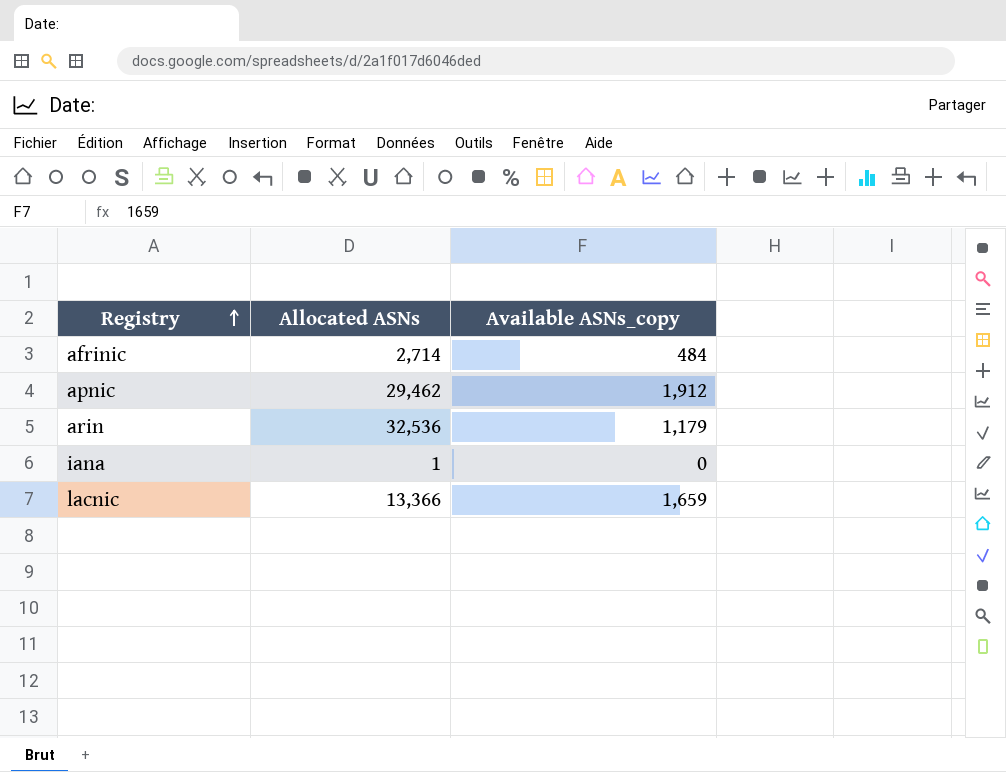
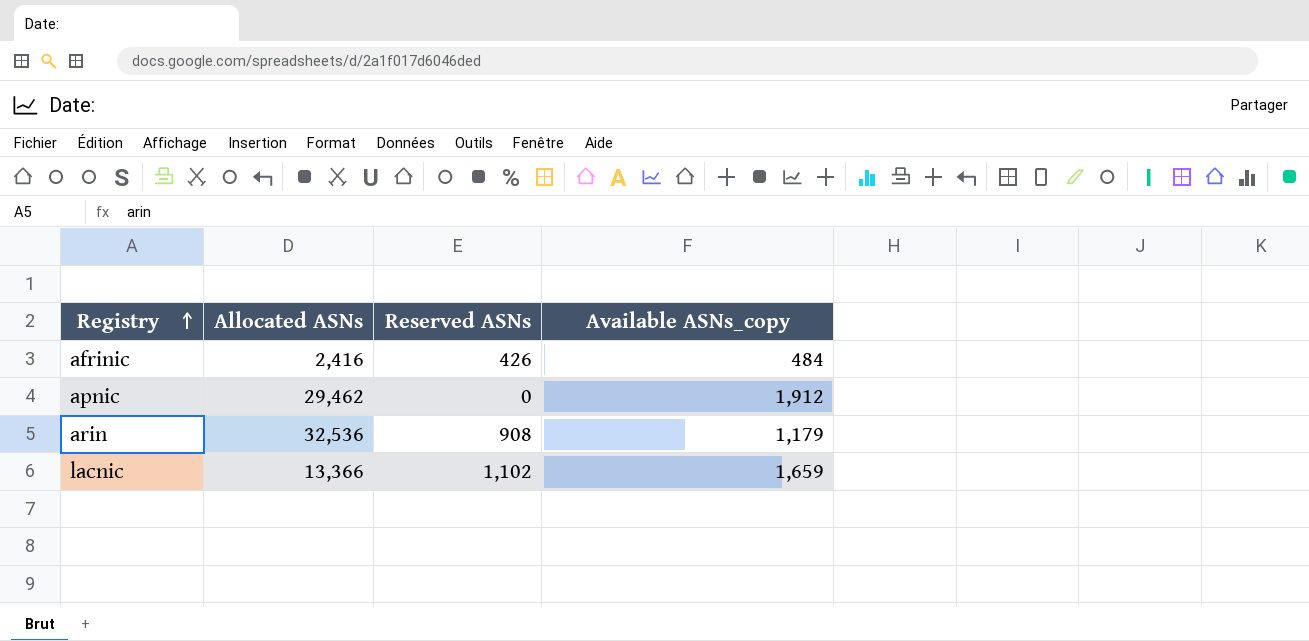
column Reserved ASNs | position: none -> 3
row iana: 1 | 0 -> none
afrinic | Allocated ASNs: 2,714 -> 2,416

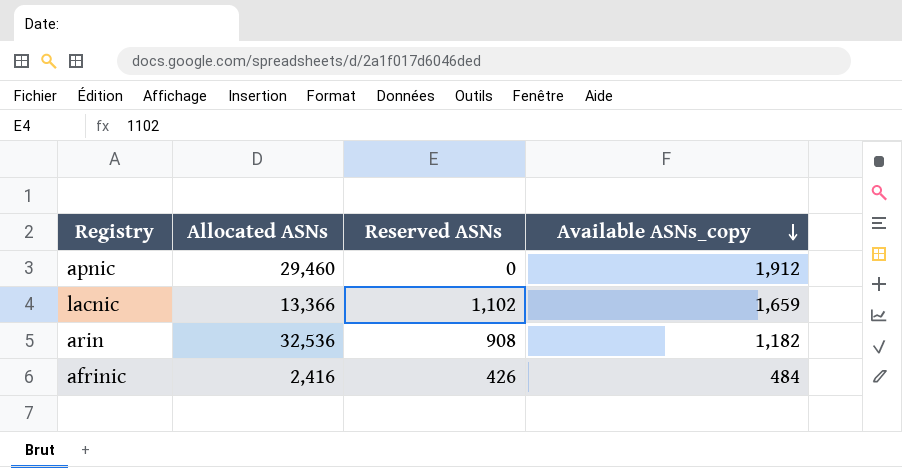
row order: Registry ascending -> Available ASNs_copy descending
apnic | Allocated ASNs: 29,462 -> 29,460
arin | Available ASNs_copy: 1,179 -> 1,182

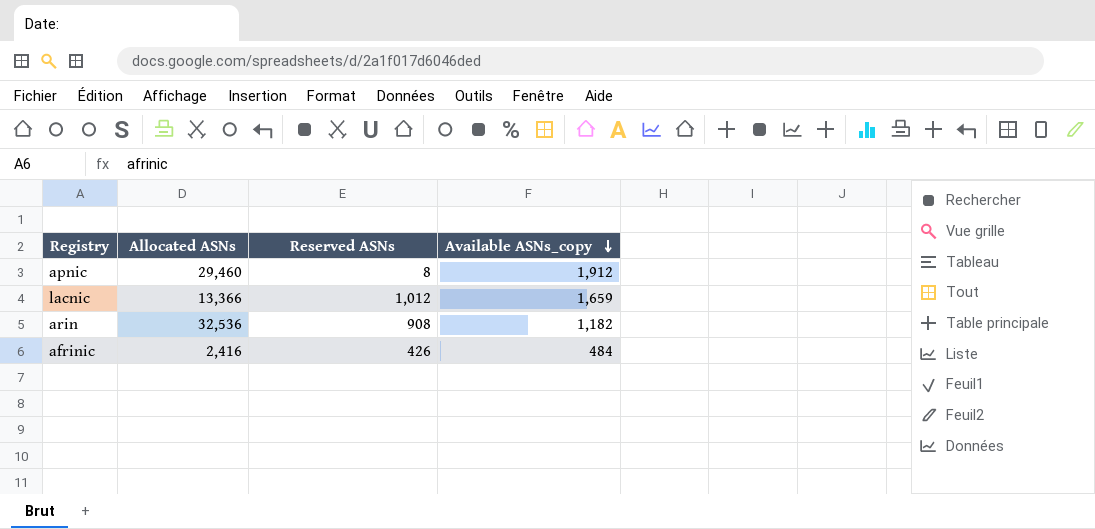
apnic | Reserved ASNs: 0 -> 8
lacnic | Reserved ASNs: 1,102 -> 1,012

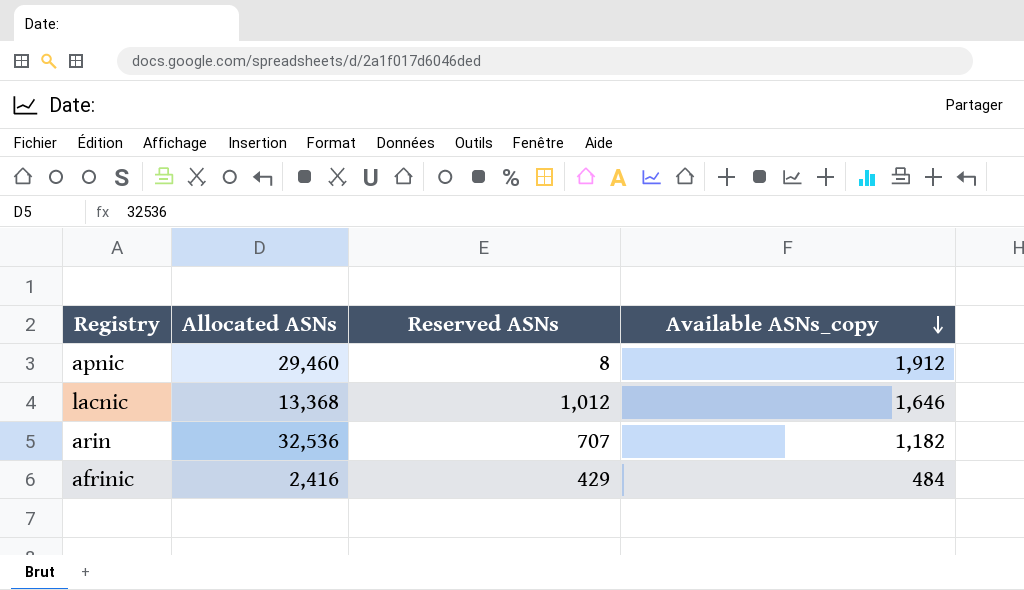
lacnic | Allocated ASNs: 13,366 -> 13,368
lacnic | Available ASNs_copy: 1,659 -> 1,646
arin | Reserved ASNs: 908 -> 707
afrinic | Reserved ASNs: 426 -> 429

